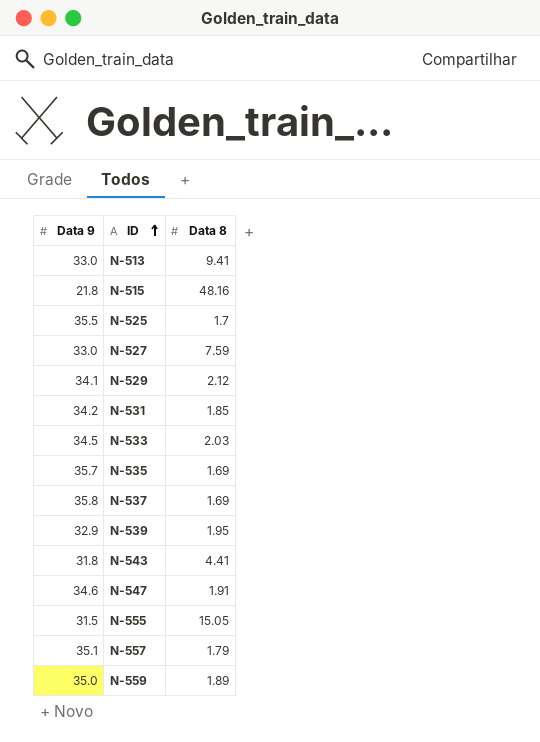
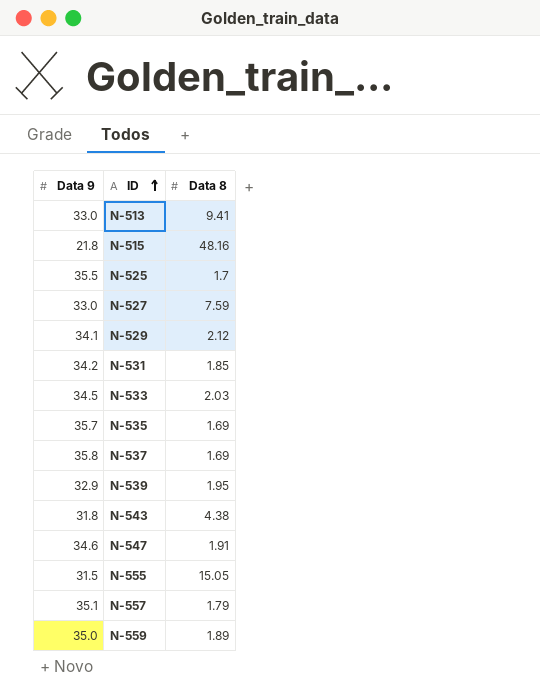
N-543 | Data 8: 4.41 -> 4.38

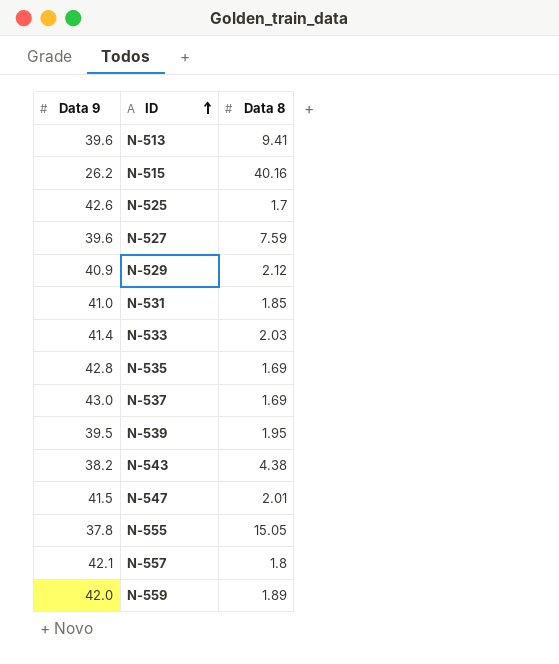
N-513 | Data 9: 33.0 -> 39.6
N-515 | Data 9: 21.8 -> 26.2
N-515 | Data 8: 48.16 -> 40.16
N-525 | Data 9: 35.5 -> 42.6
N-527 | Data 9: 33.0 -> 39.6
N-529 | Data 9: 34.1 -> 40.9
N-531 | Data 9: 34.2 -> 41.0
N-533 | Data 9: 34.5 -> 41.4
N-535 | Data 9: 35.7 -> 42.8
N-537 | Data 9: 35.8 -> 43.0
N-539 | Data 9: 32.9 -> 39.5
N-543 | Data 9: 31.8 -> 38.2
N-547 | Data 9: 34.6 -> 41.5
N-547 | Data 8: 1.91 -> 2.01
N-555 | Data 9: 31.5 -> 37.8
N-557 | Data 9: 35.1 -> 42.1
N-557 | Data 8: 1.79 -> 1.8
N-559 | Data 9: 35.0 -> 42.0

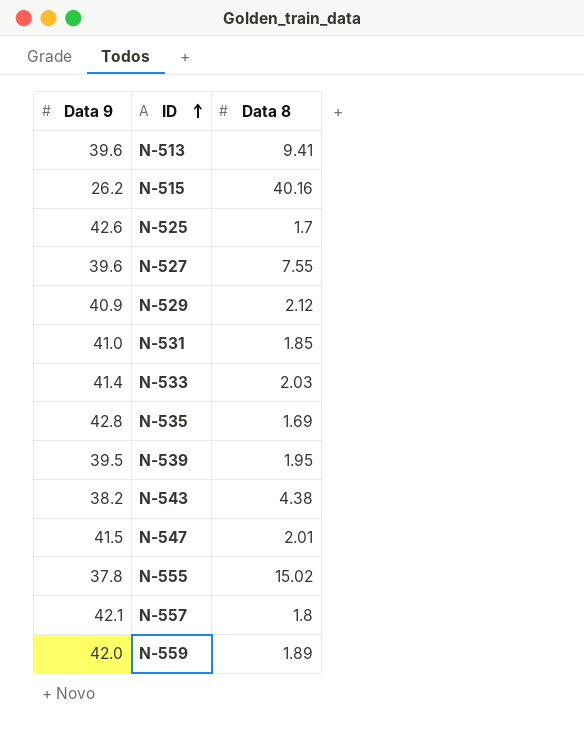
row N-537: 43.0 | 1.69 -> none
N-527 | Data 8: 7.59 -> 7.55
N-555 | Data 8: 15.05 -> 15.02

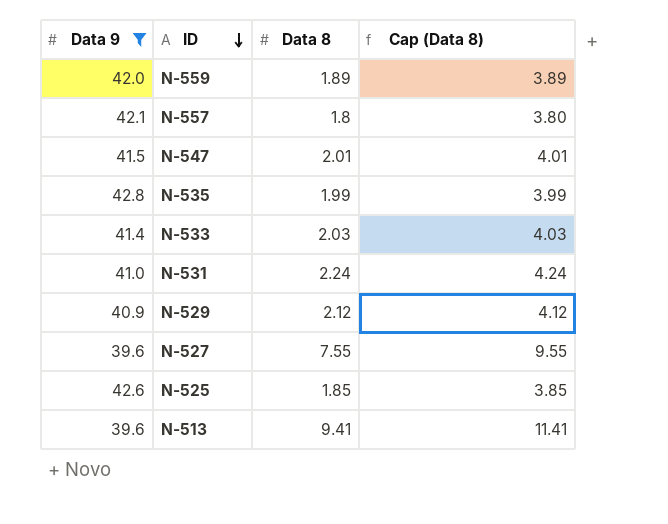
filter: none -> Data 9 >= 39.6
row order: ID ascending -> ID descending
column Cap (Data 8) | formula: none -> [Data 8] + 2
N-535 | Data 8: 1.69 -> 1.99
N-531 | Data 8: 1.85 -> 2.24
N-525 | Data 8: 1.7 -> 1.85

